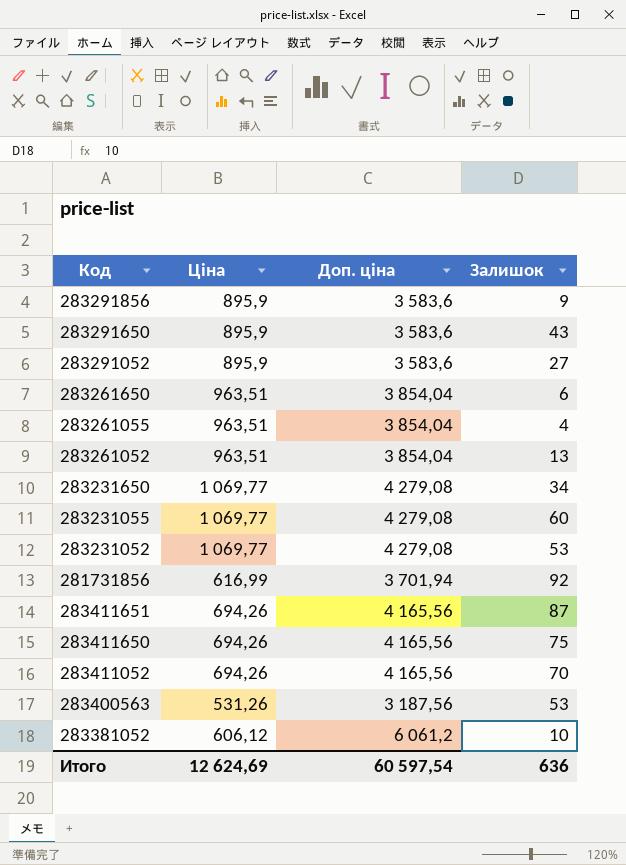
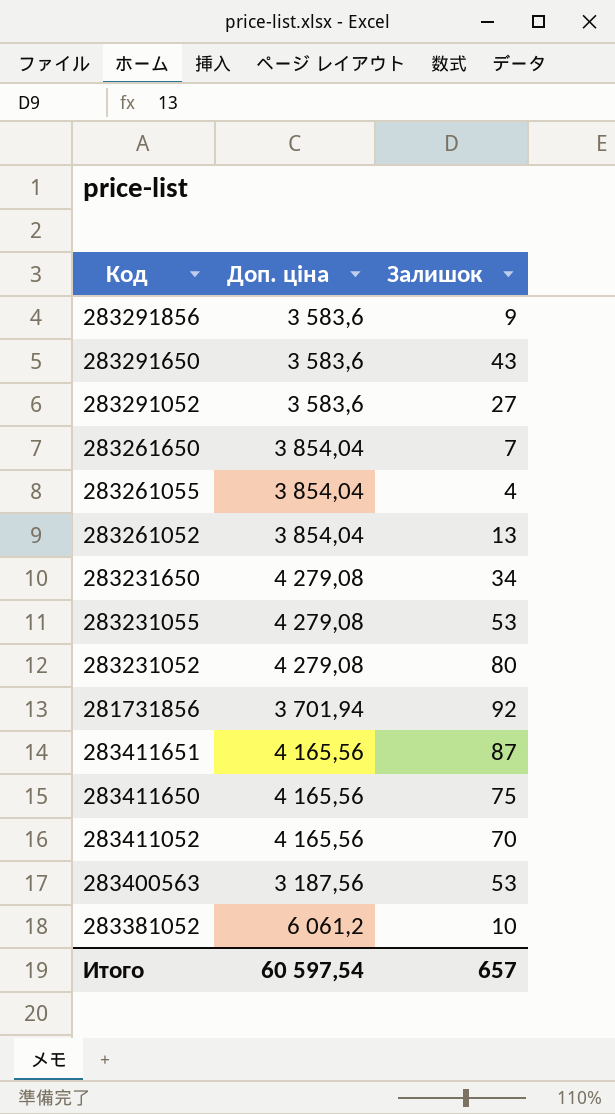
column Ціна | position: 2 -> none
283261650 | Залишок: 6 -> 7
283231055 | Залишок: 60 -> 53
283231052 | Залишок: 53 -> 80
Итого | Залишок: 636 -> 657

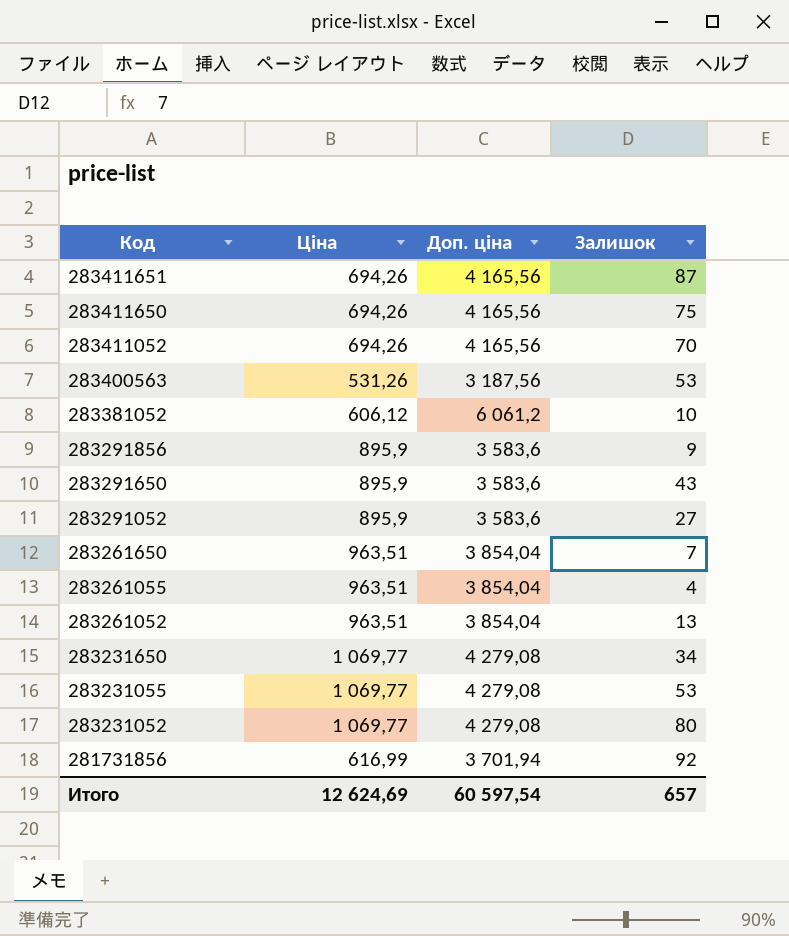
row order: none -> Код descending
column Ціна | position: none -> 2

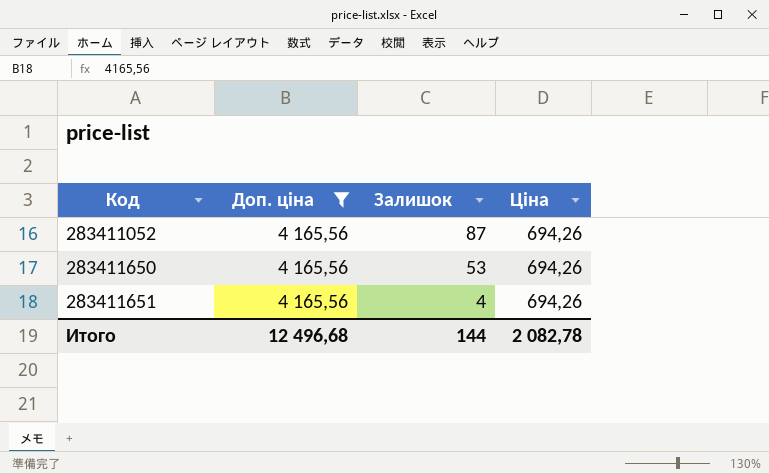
filter: none -> Доп. ціна = 4 165,56
row order: Код descending -> Код ascending
column Ціна | position: 2 -> 4
283411052 | Залишок: 70 -> 87
283411650 | Залишок: 75 -> 53
283411651 | Залишок: 87 -> 4
Итого | Доп. ціна: 60 597,54 -> 12 496,68
Итого | Залишок: 657 -> 144
Итого | Ціна: 12 624,69 -> 2 082,78

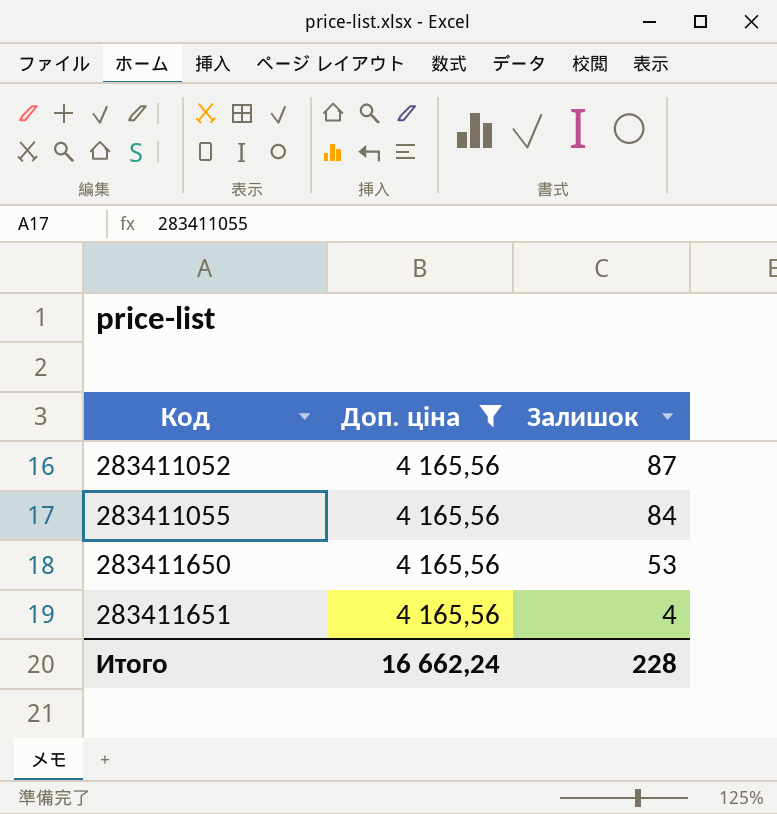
column Ціна | position: 4 -> none
row 283411055: none -> 4 165,56 | 84
Итого | Доп. ціна: 12 496,68 -> 16 662,24
Итого | Залишок: 144 -> 228

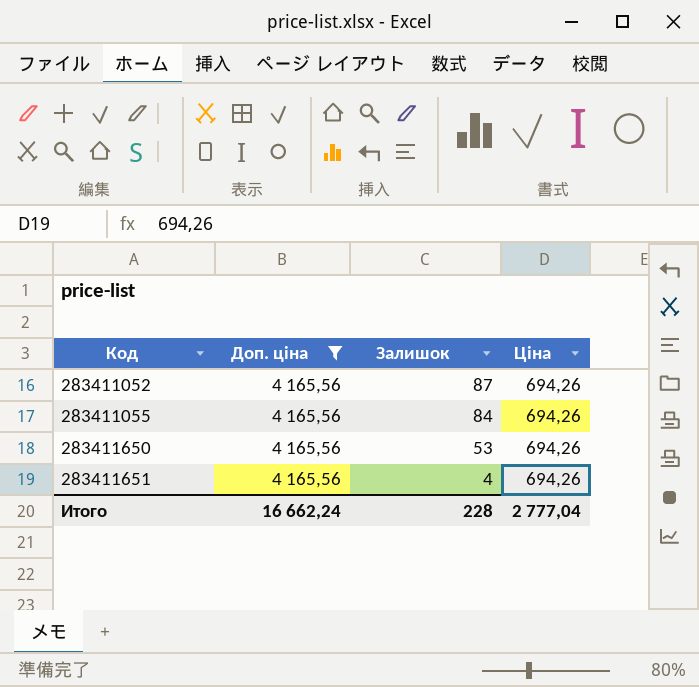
column Ціна | position: none -> 4

